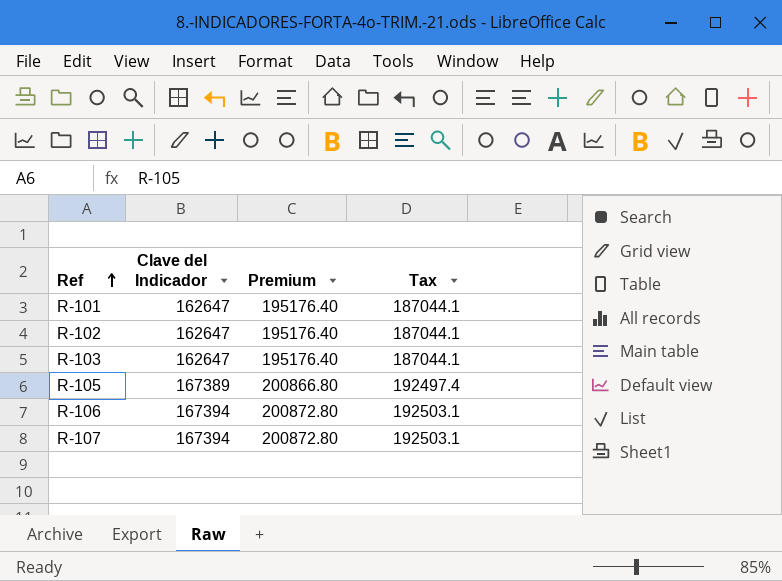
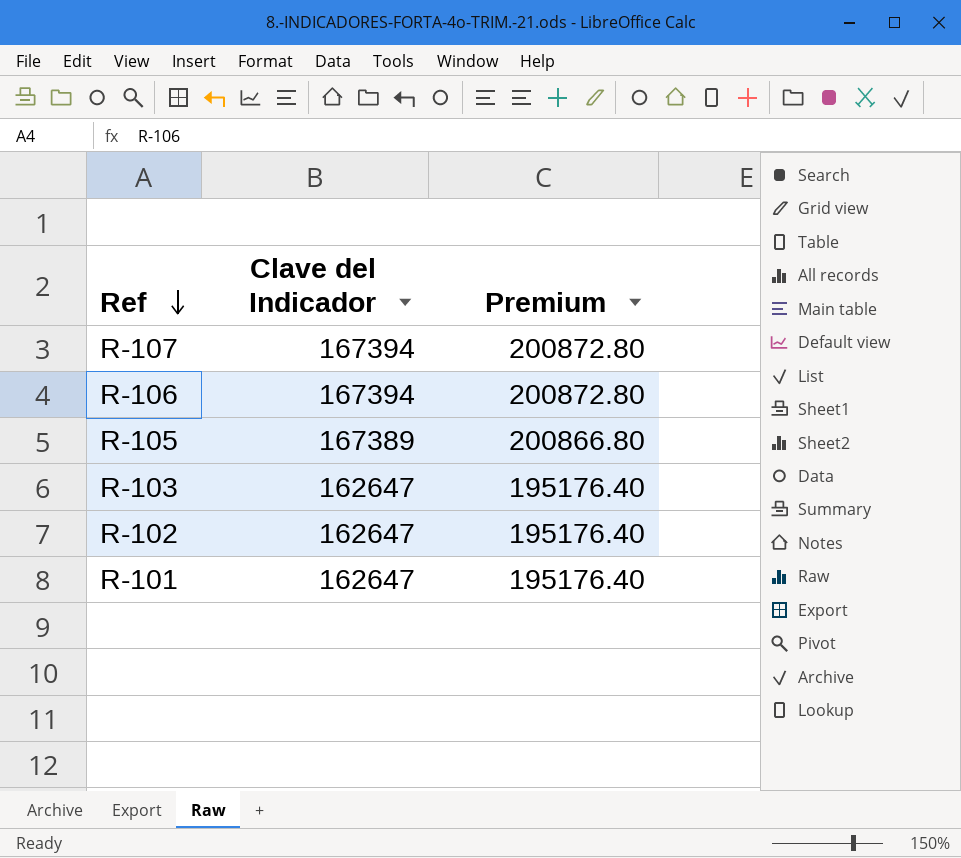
row order: Ref ascending -> Ref descending
column Tax | formula: [Clave del Indicador] * 1.15 -> none

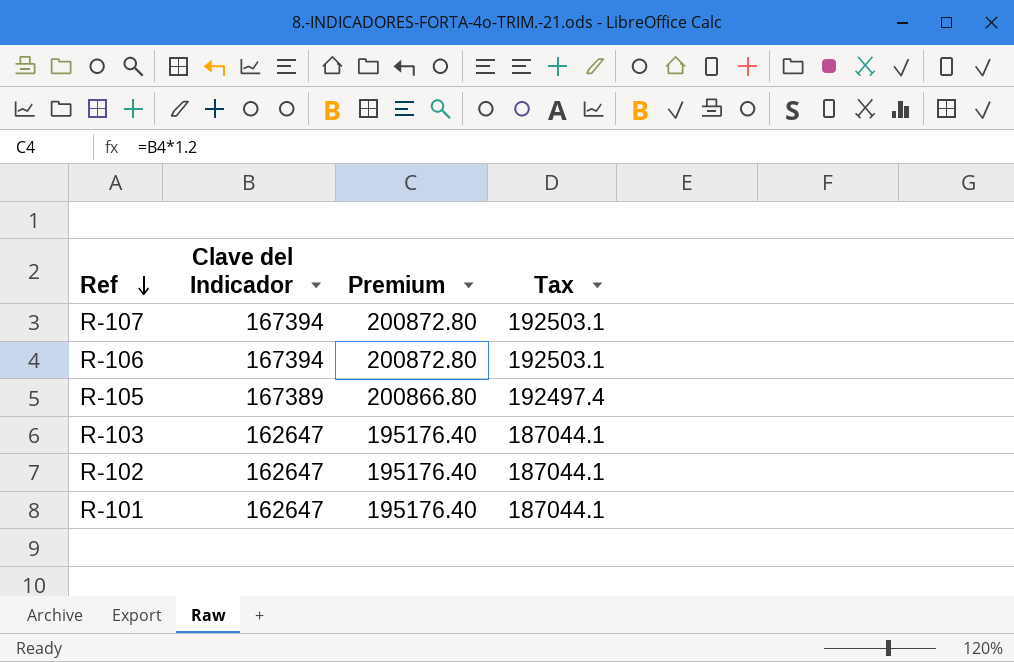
column Tax | formula: none -> [Clave del Indicador] * 1.15

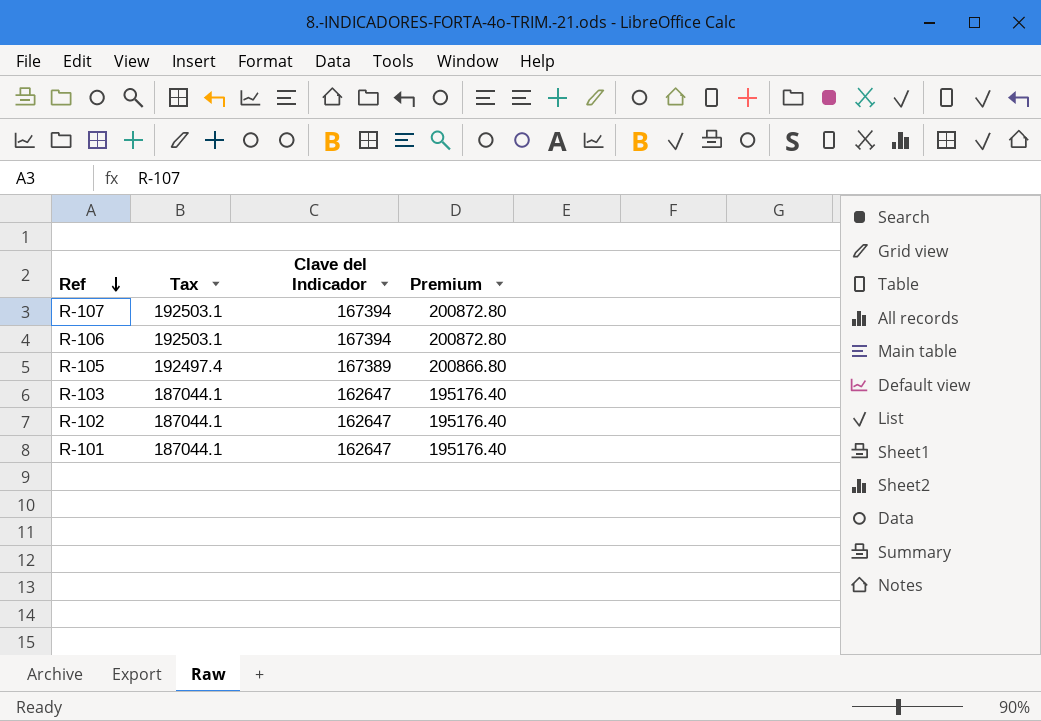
column Tax | position: 4 -> 2

